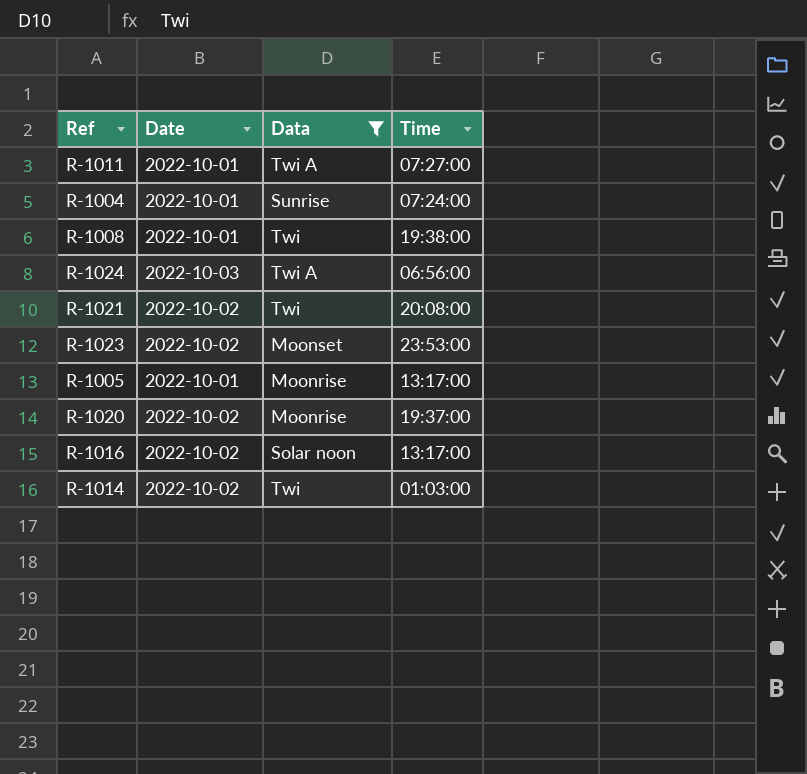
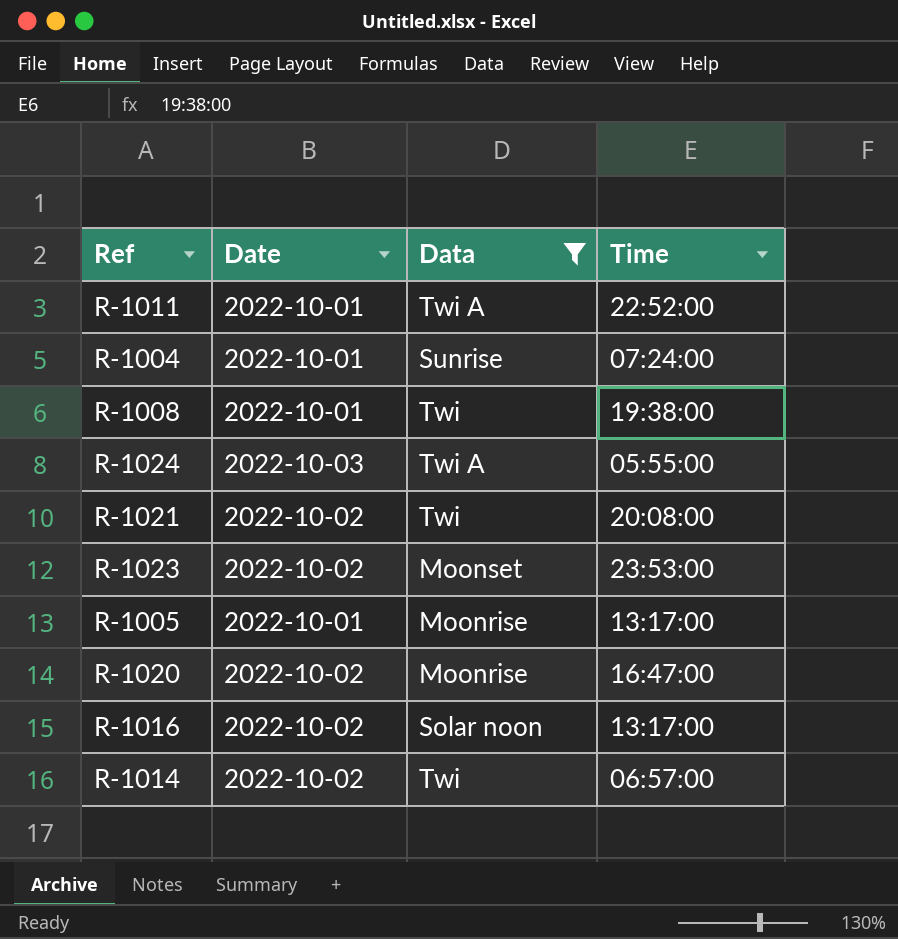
R-1011 | Time: 07:27:00 -> 22:52:00
R-1024 | Time: 06:56:00 -> 05:55:00
R-1020 | Time: 19:37:00 -> 16:47:00
R-1014 | Time: 01:03:00 -> 06:57:00

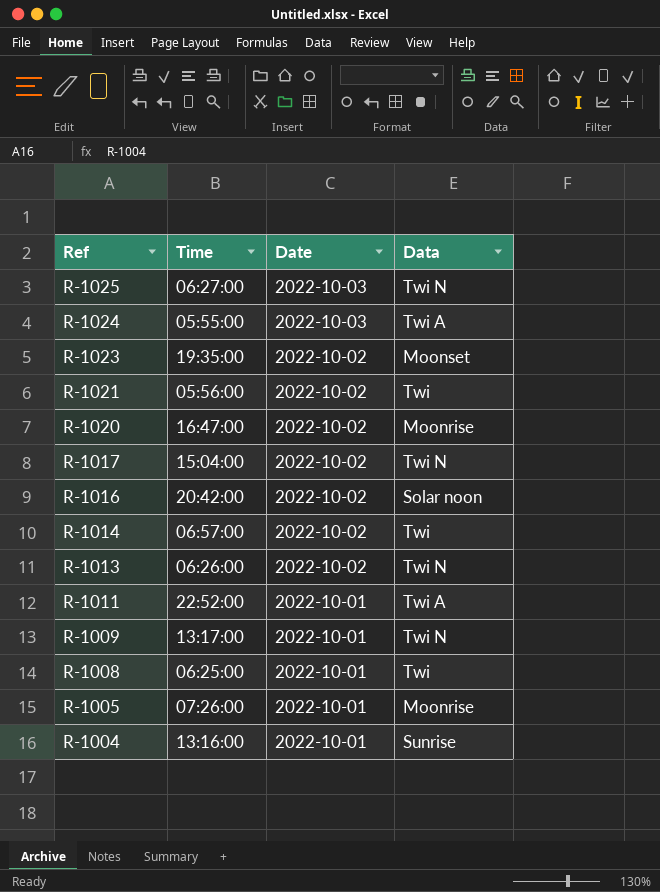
filter: Data != Twi N -> none
row order: none -> Ref descending
column Time | position: 4 -> 2
R-1023 | Time: 23:53:00 -> 19:35:00
R-1021 | Time: 20:08:00 -> 05:56:00
R-1016 | Time: 13:17:00 -> 20:42:00
R-1008 | Time: 19:38:00 -> 06:25:00
R-1005 | Time: 13:17:00 -> 07:26:00
R-1004 | Time: 07:24:00 -> 13:16:00

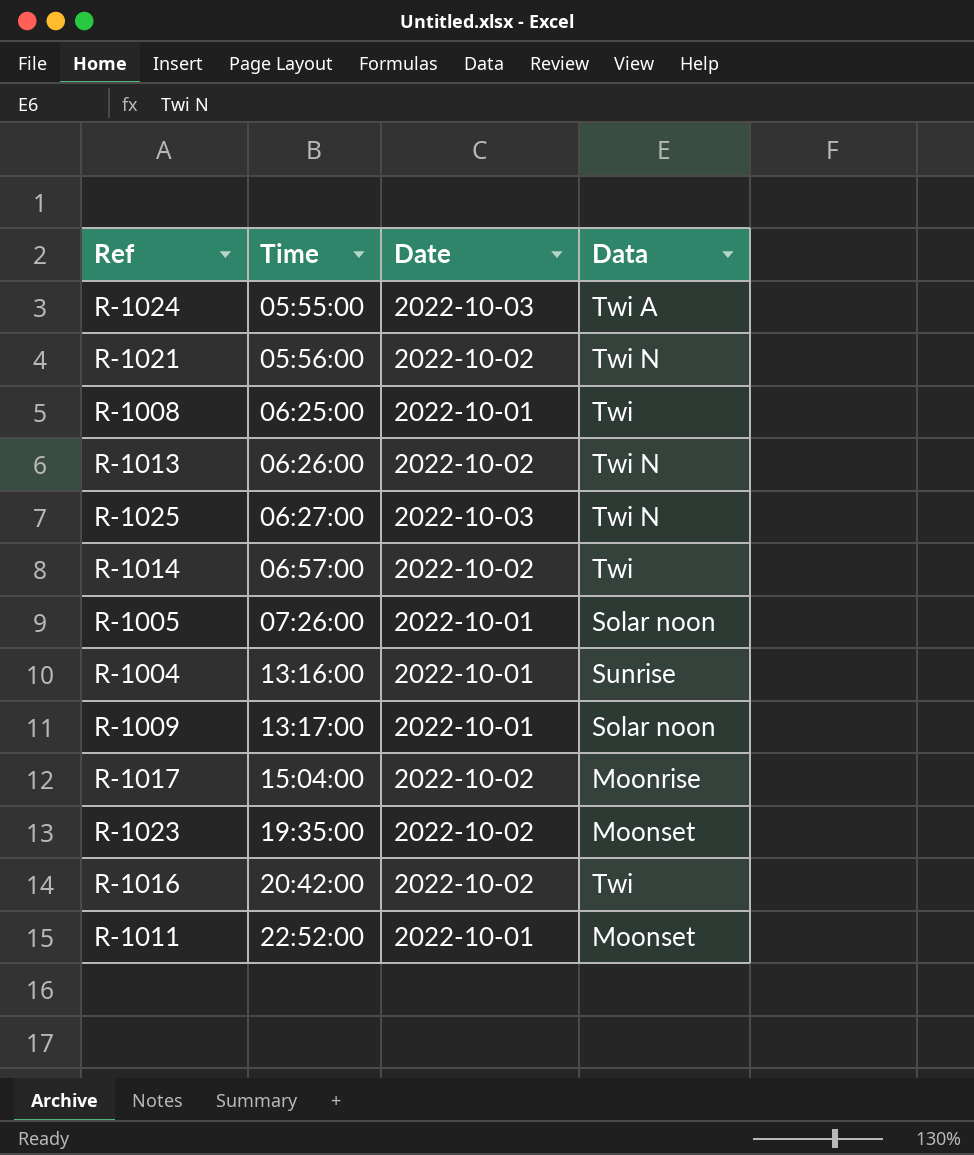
row order: Ref descending -> Time ascending
row R-1020: 16:47:00 | 2022-10-02 | Moonrise -> none
R-1021 | Data: Twi -> Twi N
R-1005 | Data: Moonrise -> Solar noon
R-1009 | Data: Twi N -> Solar noon
R-1017 | Data: Twi N -> Moonrise
R-1016 | Data: Solar noon -> Twi
R-1011 | Data: Twi A -> Moonset

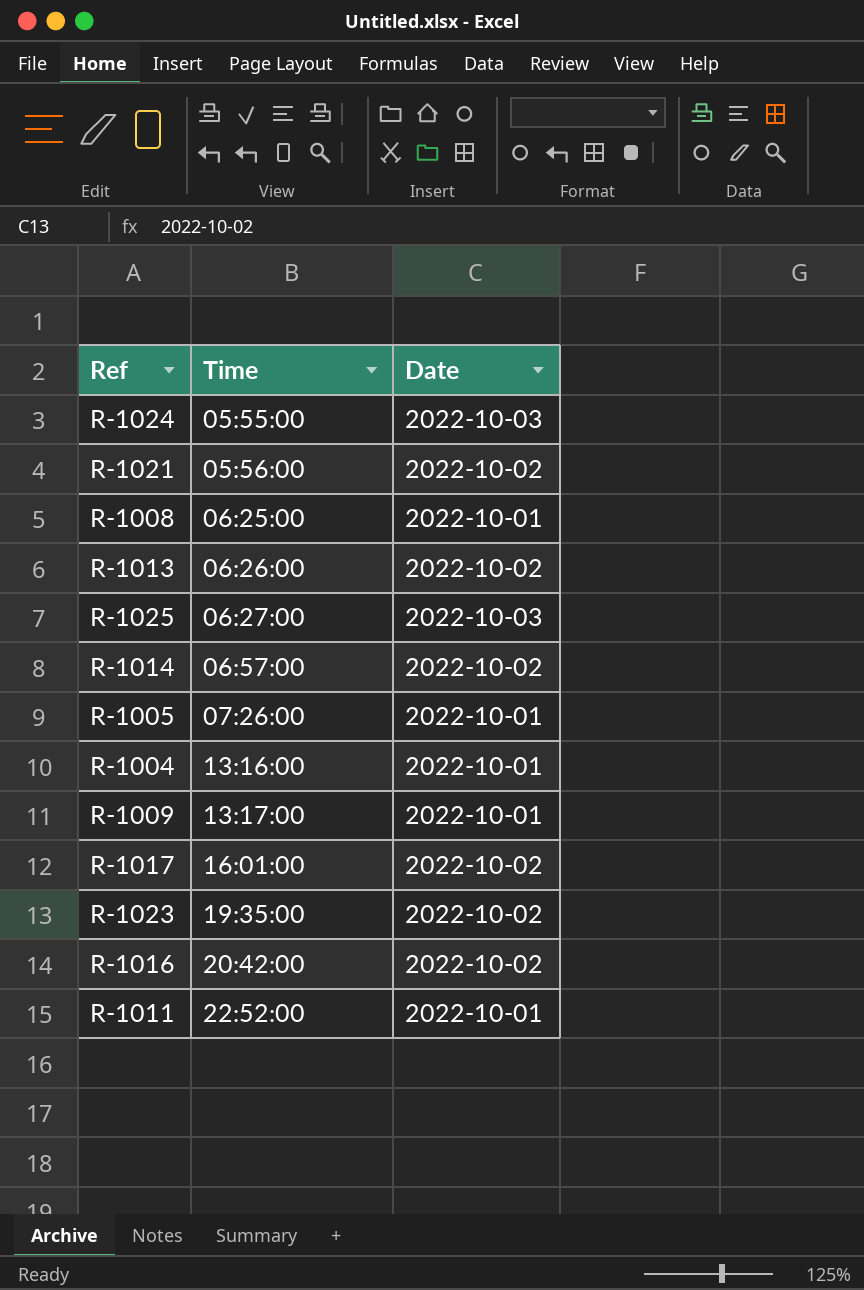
column Data | position: 4 -> none
R-1017 | Time: 15:04:00 -> 16:01:00

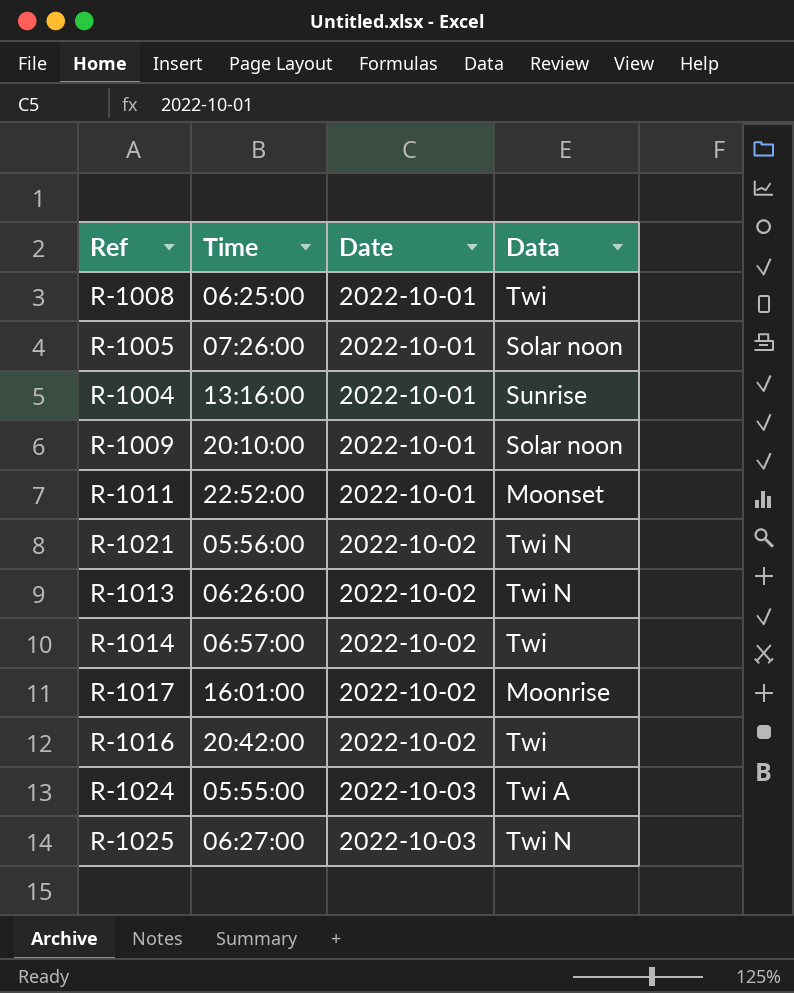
row order: Time ascending -> Date ascending
column Data | position: none -> 4
row R-1023: 19:35:00 | 2022-10-02 -> none
R-1009 | Time: 13:17:00 -> 20:10:00

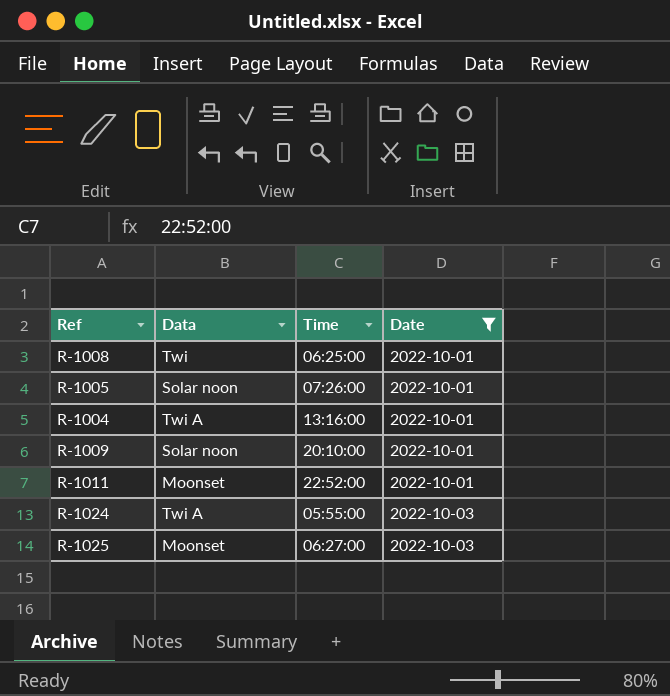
filter: none -> Date != 2022-10-02
column Data | position: 4 -> 2
R-1004 | Data: Sunrise -> Twi A
R-1025 | Data: Twi N -> Moonset

